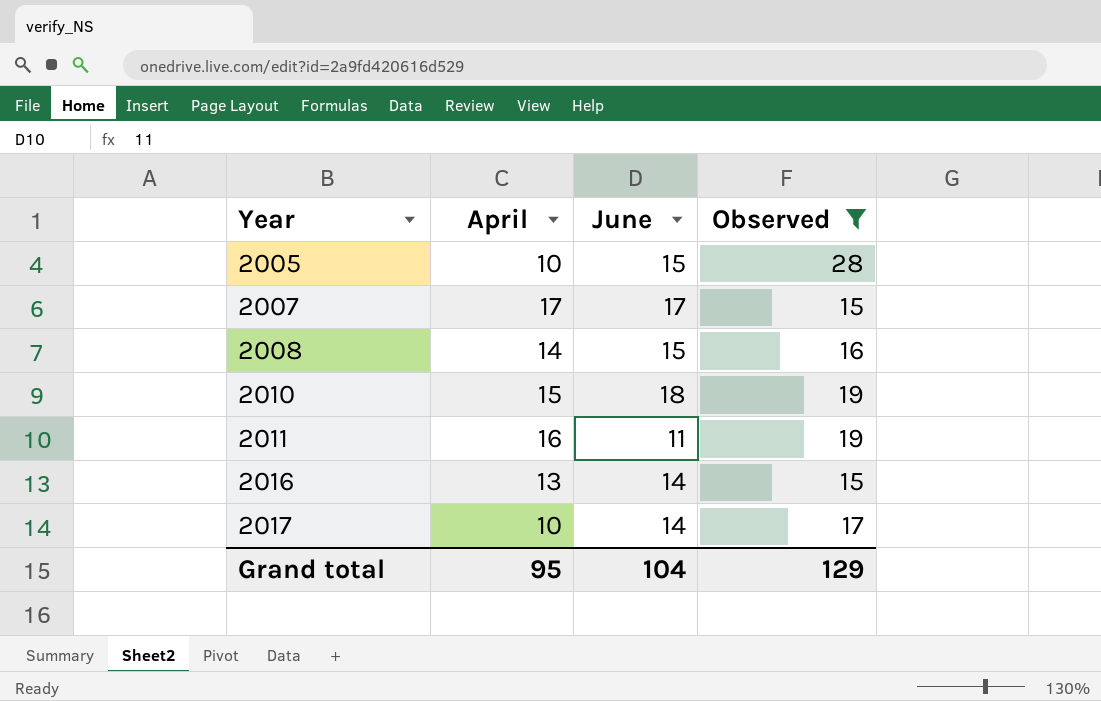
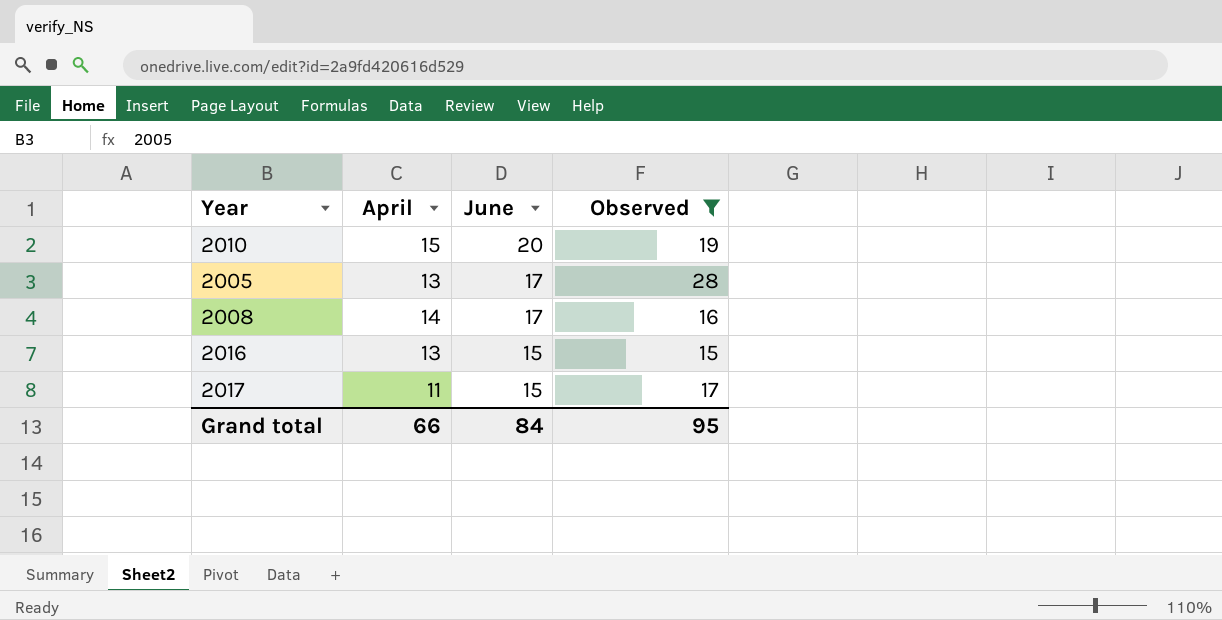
row order: Year ascending -> June descending
row 2007: 17 | 17 | 15 -> none
row 2011: 16 | 11 | 19 -> none
2010 | June: 18 -> 20
2005 | April: 10 -> 13
2005 | June: 15 -> 17
2008 | June: 15 -> 17
2016 | June: 14 -> 15
2017 | April: 10 -> 11
2017 | June: 14 -> 15
Grand total | April: 95 -> 66
Grand total | June: 104 -> 84
Grand total | Observed: 129 -> 95

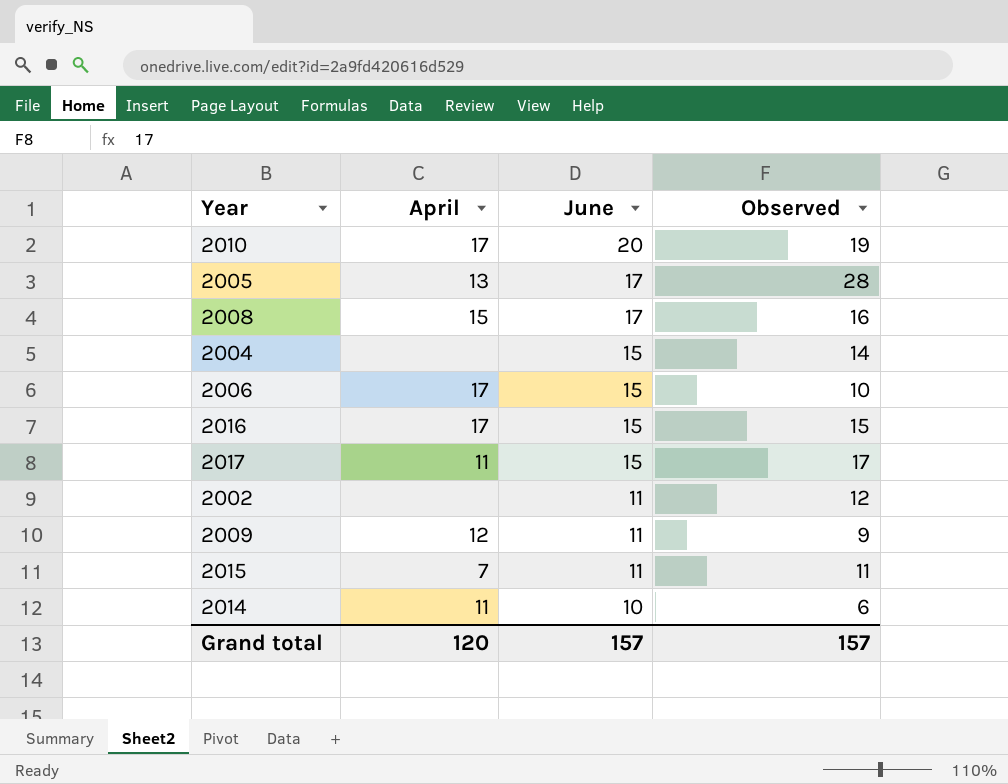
filter: Observed >= 15 -> none
2010 | April: 15 -> 17
2008 | April: 14 -> 15
2016 | April: 13 -> 17
Grand total | April: 66 -> 120
Grand total | June: 84 -> 157
Grand total | Observed: 95 -> 157

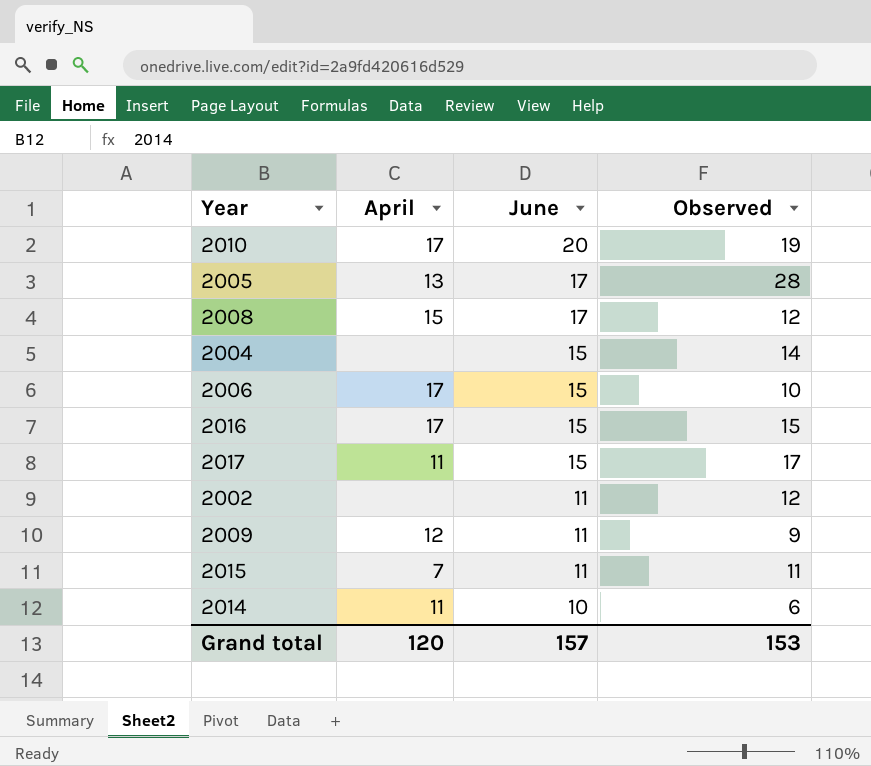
2008 | Observed: 16 -> 12
Grand total | Observed: 157 -> 153

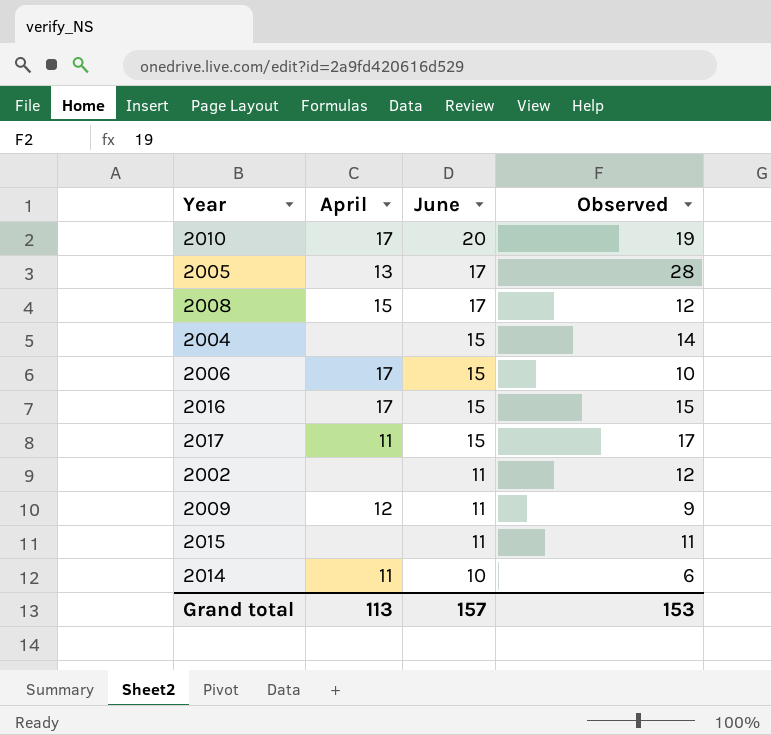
2015 | April: 7 -> none
Grand total | April: 120 -> 113

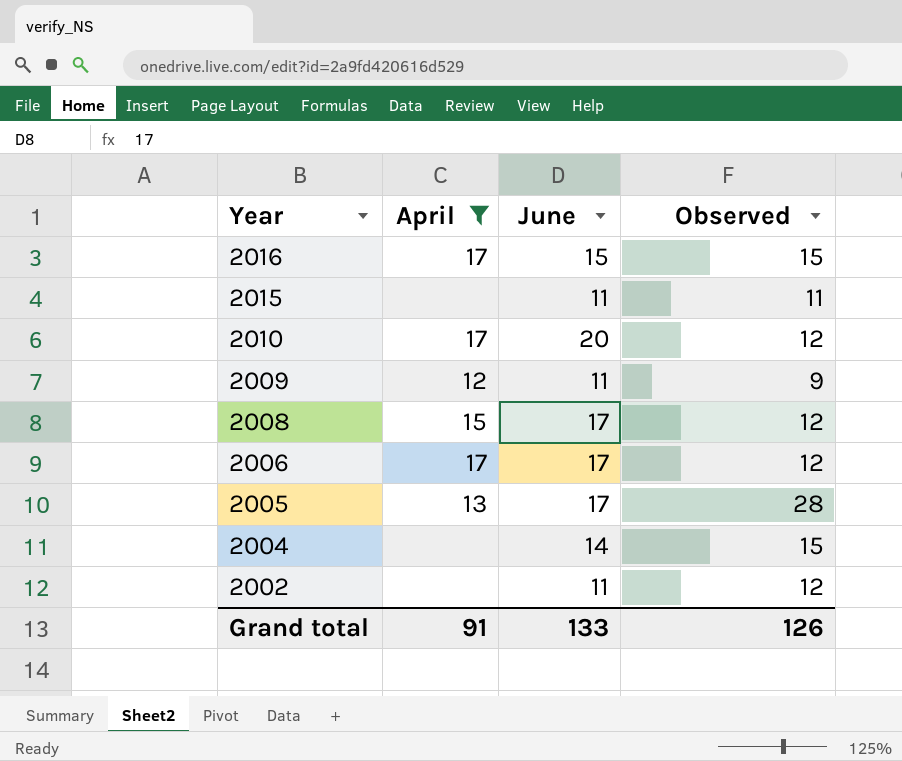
filter: none -> April != 11
row order: June descending -> Year descending
2010 | Observed: 19 -> 12
2006 | June: 15 -> 17
2006 | Observed: 10 -> 12
2004 | June: 15 -> 14
2004 | Observed: 14 -> 15
Grand total | April: 113 -> 91
Grand total | June: 157 -> 133
Grand total | Observed: 153 -> 126

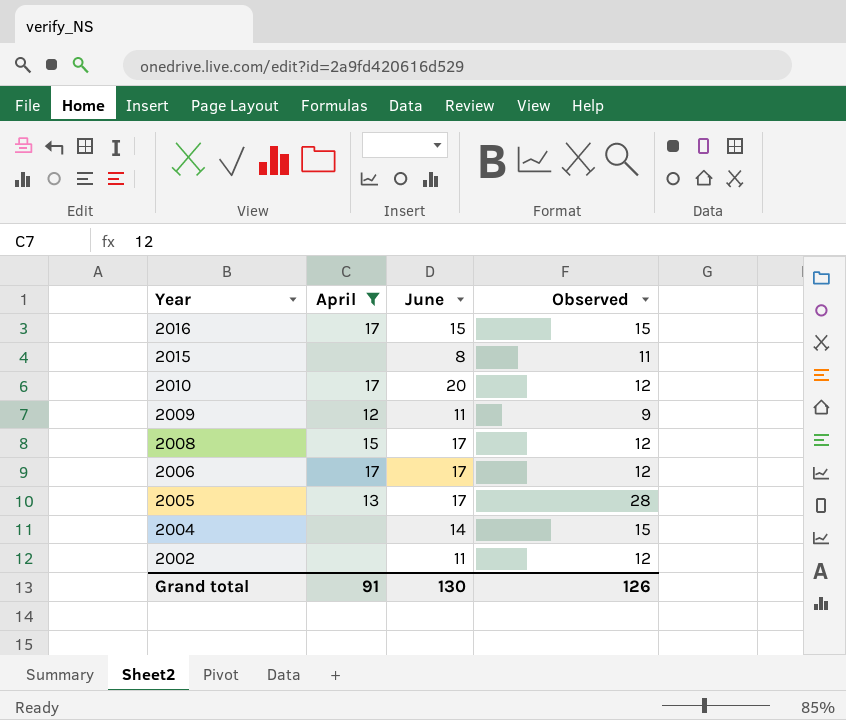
2015 | June: 11 -> 8
Grand total | June: 133 -> 130

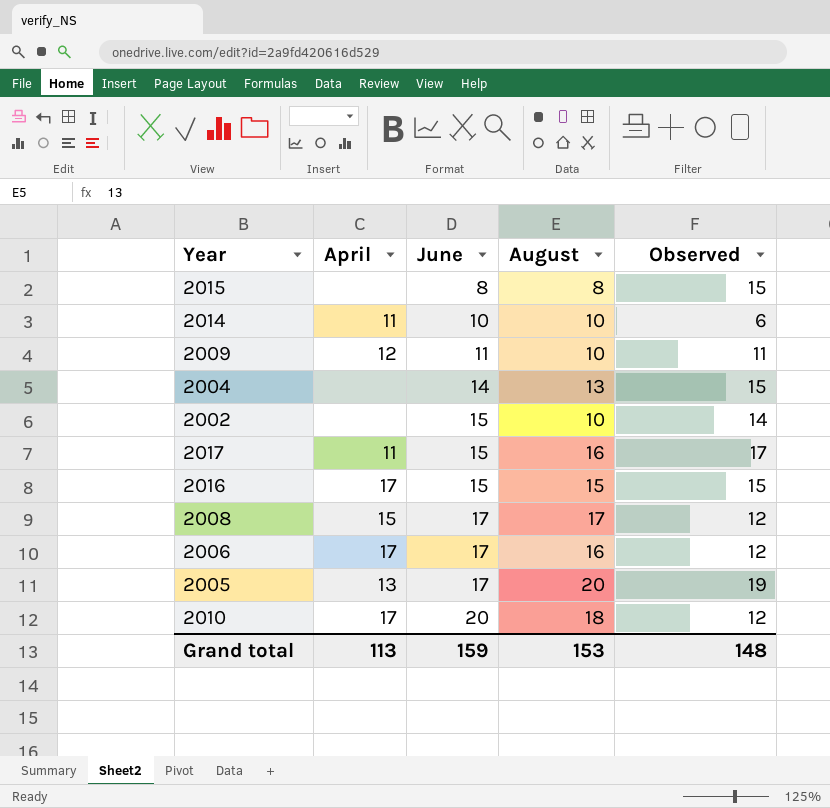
filter: April != 11 -> none
row order: Year descending -> June ascending
column August | position: none -> 4
2015 | Observed: 11 -> 15
2009 | Observed: 9 -> 11
2002 | June: 11 -> 15
2002 | Observed: 12 -> 14
2005 | Observed: 28 -> 19
Grand total | April: 91 -> 113
Grand total | June: 130 -> 159
Grand total | Observed: 126 -> 148

